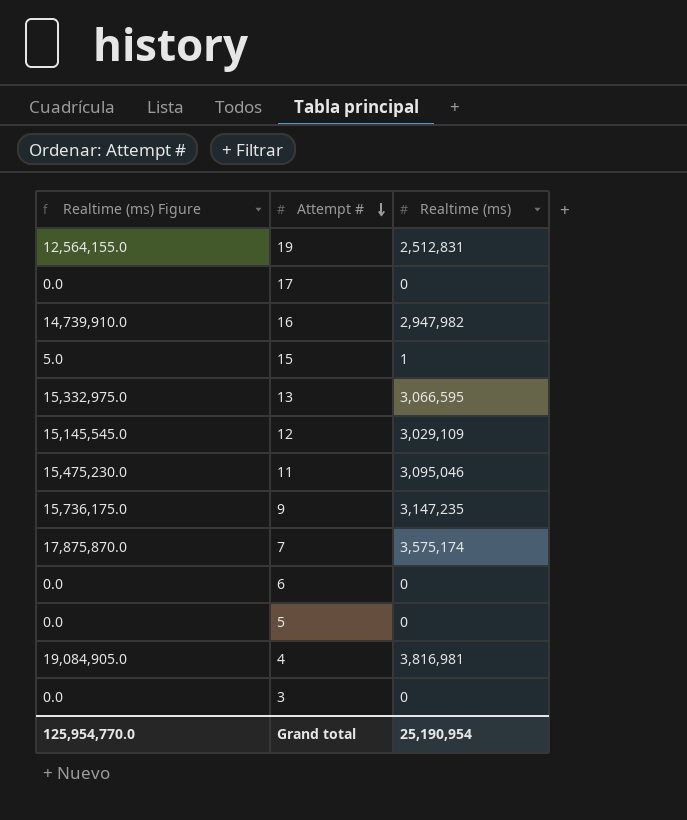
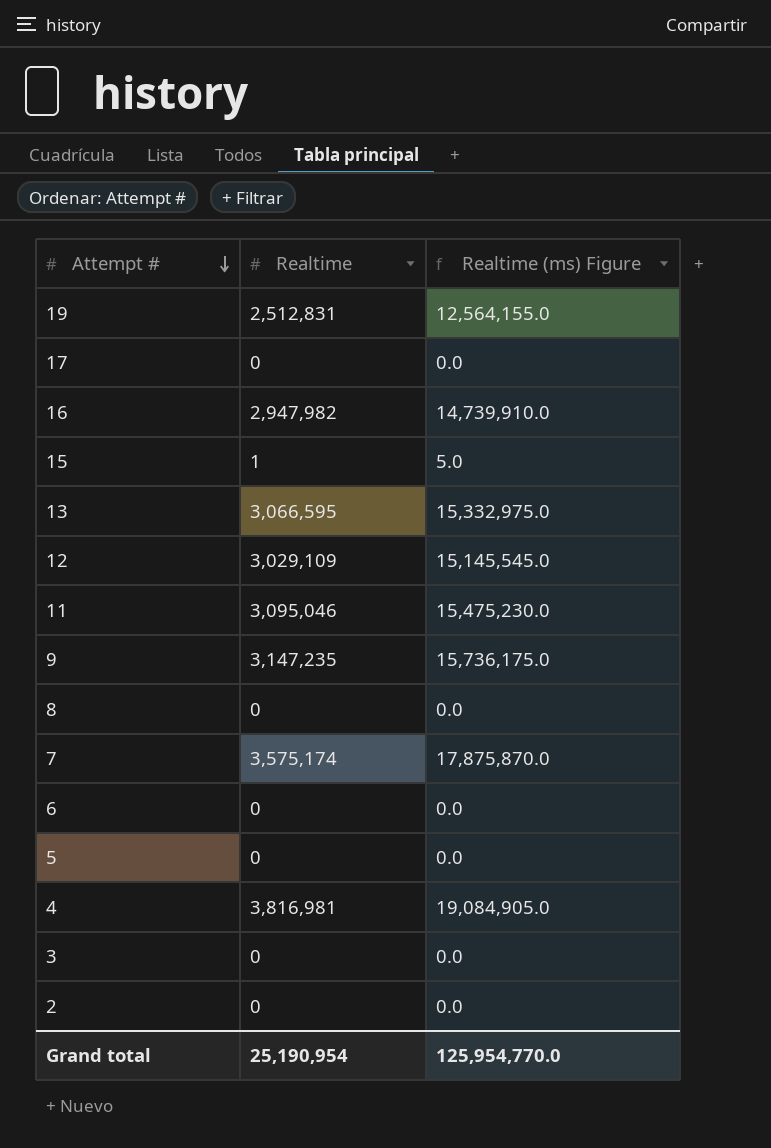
column name: Realtime (ms) -> Realtime
column Realtime (ms) Figure | position: 1 -> 3
row 8: none -> 0 | 0.0
row 2: none -> 0 | 0.0

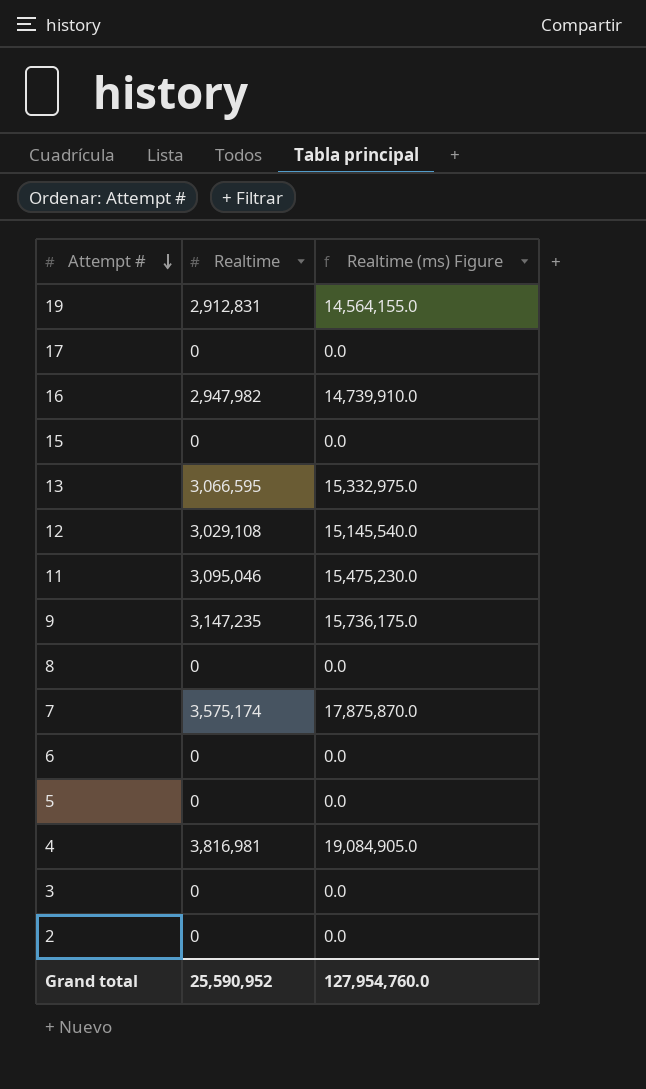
19 | Realtime: 2,512,831 -> 2,912,831
19 | Realtime (ms) Figure: 12,564,155.0 -> 14,564,155.0
15 | Realtime: 1 -> 0
15 | Realtime (ms) Figure: 5.0 -> 0.0
12 | Realtime: 3,029,109 -> 3,029,108
12 | Realtime (ms) Figure: 15,145,545.0 -> 15,145,540.0
Grand total | Realtime: 25,190,954 -> 25,590,952
Grand total | Realtime (ms) Figure: 125,954,770.0 -> 127,954,760.0

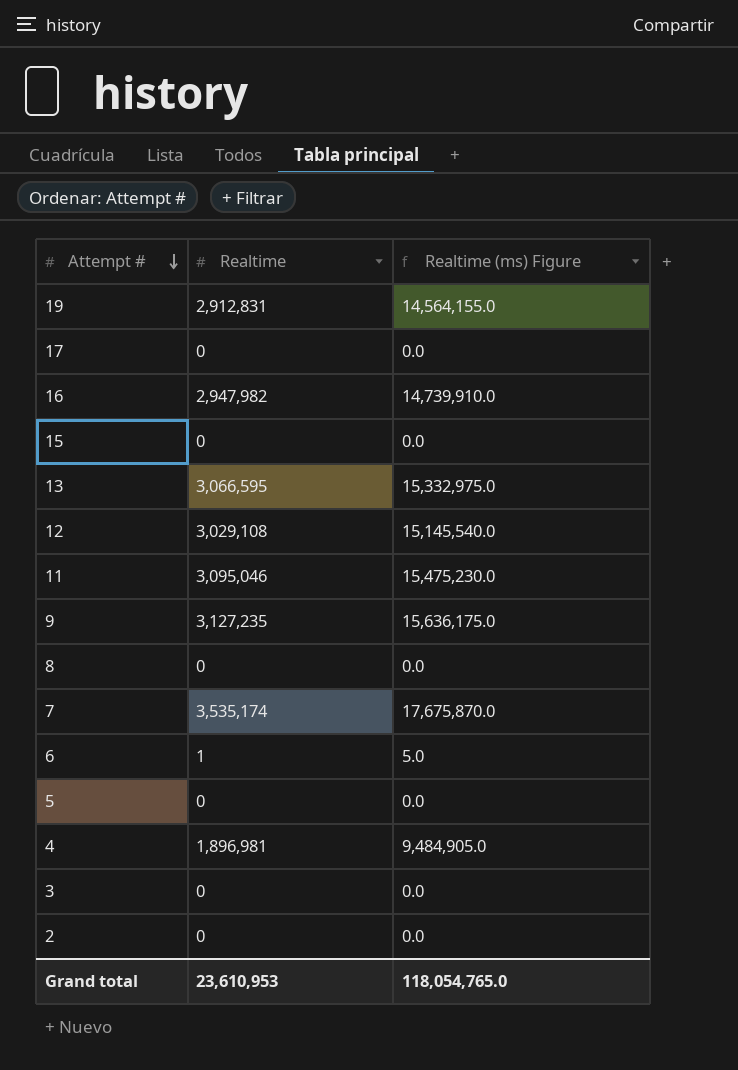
9 | Realtime: 3,147,235 -> 3,127,235
9 | Realtime (ms) Figure: 15,736,175.0 -> 15,636,175.0
7 | Realtime: 3,575,174 -> 3,535,174
7 | Realtime (ms) Figure: 17,875,870.0 -> 17,675,870.0
6 | Realtime: 0 -> 1
6 | Realtime (ms) Figure: 0.0 -> 5.0
4 | Realtime: 3,816,981 -> 1,896,981
4 | Realtime (ms) Figure: 19,084,905.0 -> 9,484,905.0
Grand total | Realtime: 25,590,952 -> 23,610,953
Grand total | Realtime (ms) Figure: 127,954,760.0 -> 118,054,765.0

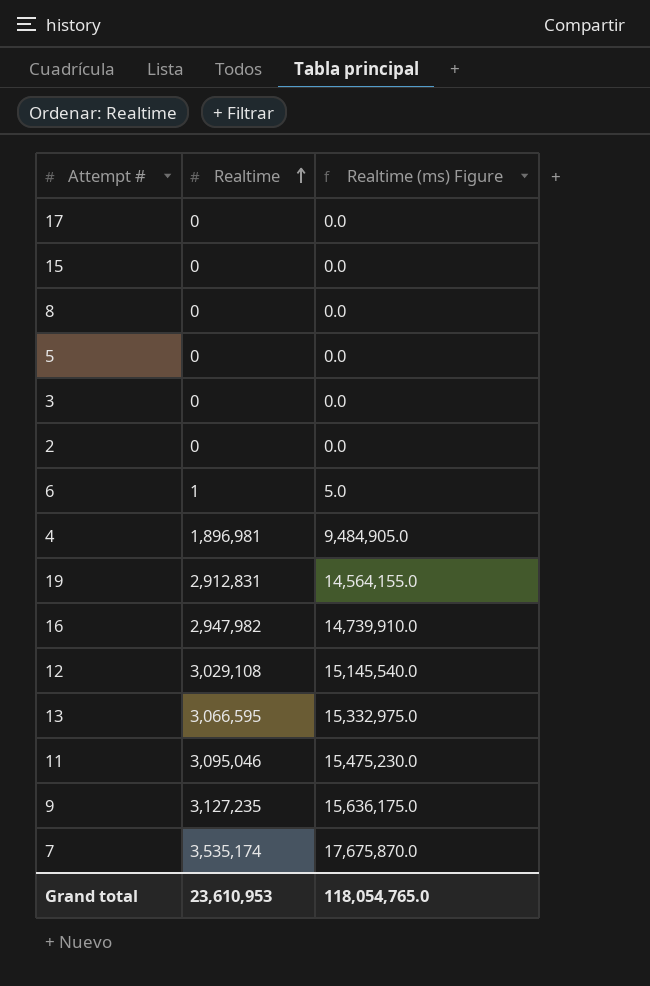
row order: Attempt # descending -> Realtime ascending

